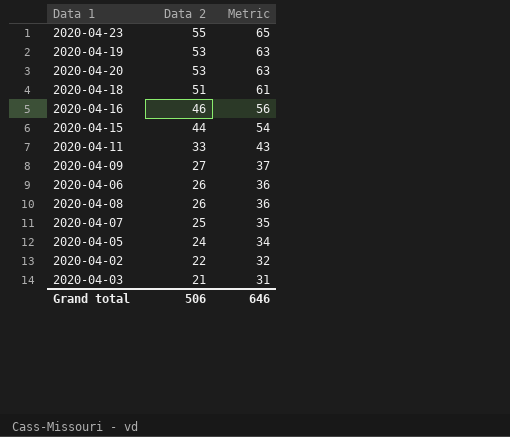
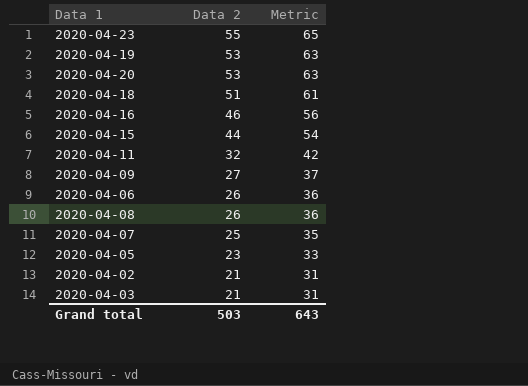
2020-04-11 | Data 2: 33 -> 32
2020-04-11 | Metric: 43 -> 42
2020-04-05 | Data 2: 24 -> 23
2020-04-05 | Metric: 34 -> 33
2020-04-02 | Data 2: 22 -> 21
2020-04-02 | Metric: 32 -> 31
Grand total | Data 2: 506 -> 503
Grand total | Metric: 646 -> 643

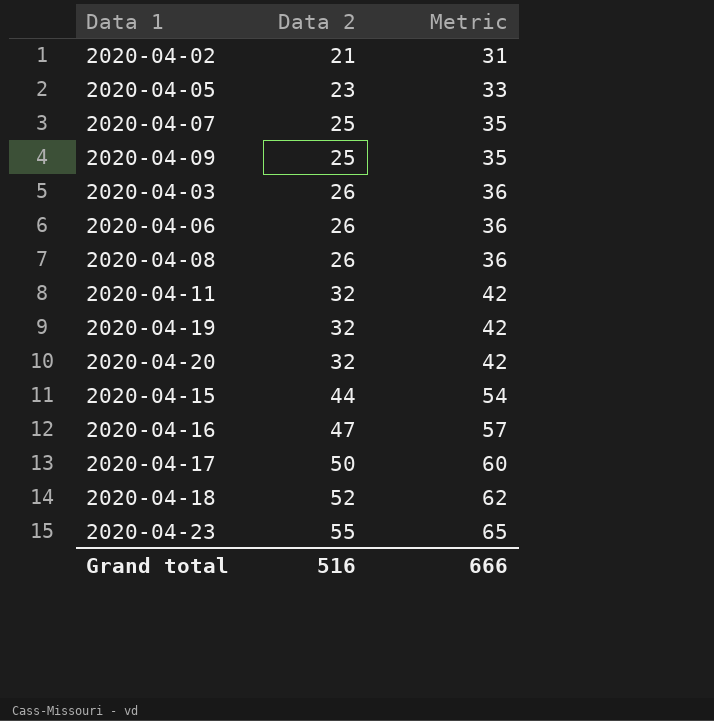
row order: Data 2 descending -> Data 2 ascending
2020-04-09 | Data 2: 27 -> 25
2020-04-09 | Metric: 37 -> 35
2020-04-03 | Data 2: 21 -> 26
2020-04-03 | Metric: 31 -> 36
2020-04-19 | Data 2: 53 -> 32
2020-04-19 | Metric: 63 -> 42
2020-04-20 | Data 2: 53 -> 32
2020-04-20 | Metric: 63 -> 42
2020-04-16 | Data 2: 46 -> 47
2020-04-16 | Metric: 56 -> 57
row 2020-04-17: none -> 50 | 60
2020-04-18 | Data 2: 51 -> 52
2020-04-18 | Metric: 61 -> 62
Grand total | Data 2: 503 -> 516
Grand total | Metric: 643 -> 666

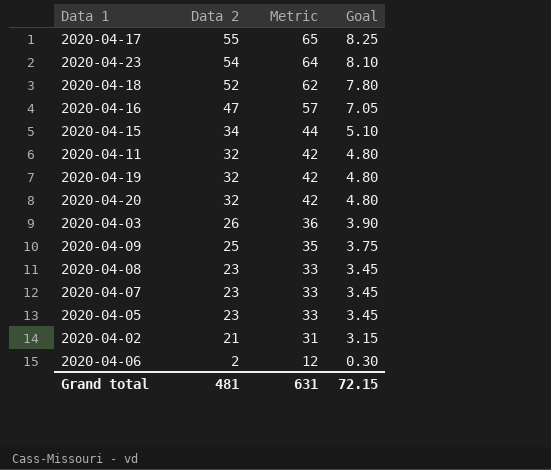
row order: Data 2 ascending -> Data 2 descending
column Goal | formula: none -> [Data 2] * 0.15
2020-04-17 | Data 2: 50 -> 55
2020-04-17 | Metric: 60 -> 65
2020-04-23 | Data 2: 55 -> 54
2020-04-23 | Metric: 65 -> 64
2020-04-15 | Data 2: 44 -> 34
2020-04-15 | Metric: 54 -> 44
2020-04-08 | Data 2: 26 -> 23
2020-04-08 | Metric: 36 -> 33
2020-04-07 | Data 2: 25 -> 23
2020-04-07 | Metric: 35 -> 33
2020-04-06 | Data 2: 26 -> 2
2020-04-06 | Metric: 36 -> 12
Grand total | Data 2: 516 -> 481
Grand total | Metric: 666 -> 631

